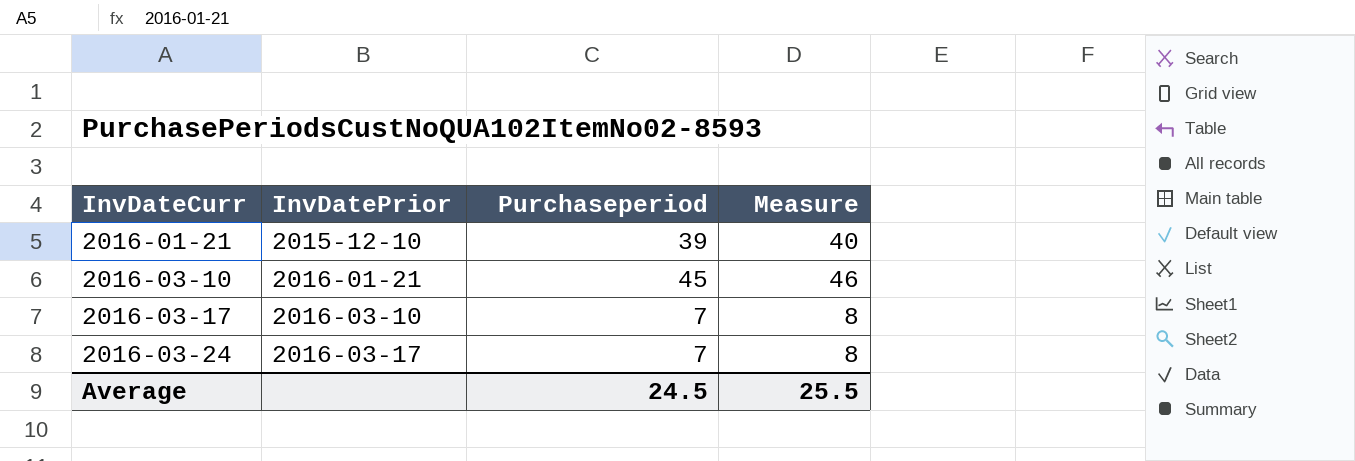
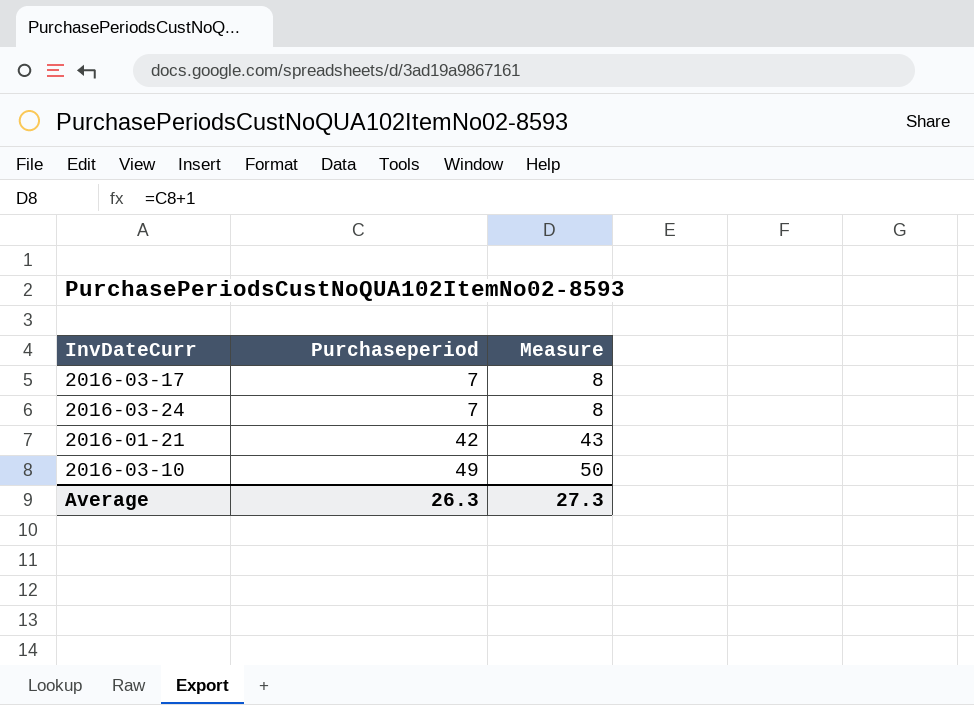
row order: InvDateCurr ascending -> Purchaseperiod ascending
column InvDatePrior | position: 2 -> none
2016-01-21 | Purchaseperiod: 39 -> 42
2016-01-21 | Measure: 40 -> 43
2016-03-10 | Purchaseperiod: 45 -> 49
2016-03-10 | Measure: 46 -> 50
Average | Purchaseperiod: 24.5 -> 26.3
Average | Measure: 25.5 -> 27.3

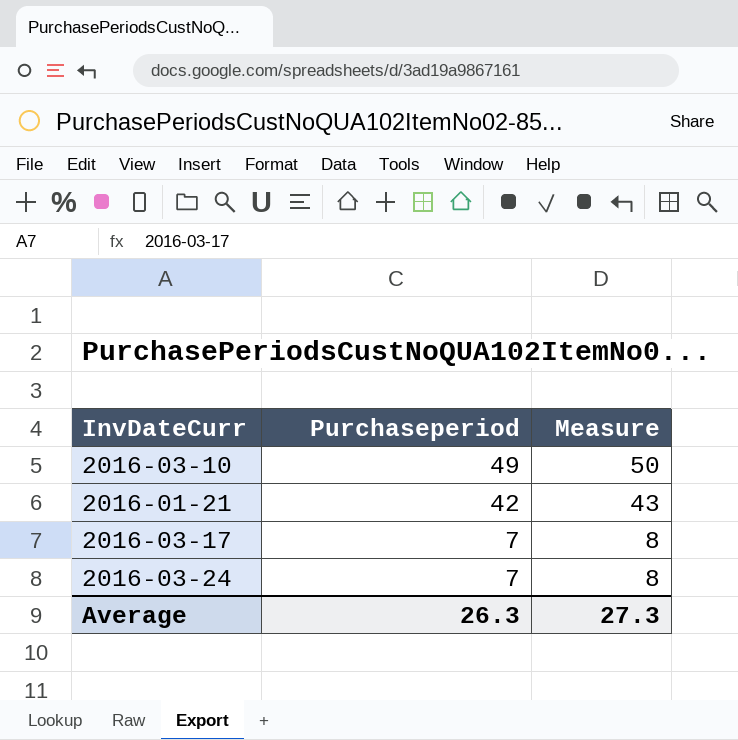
row order: Purchaseperiod ascending -> Purchaseperiod descending

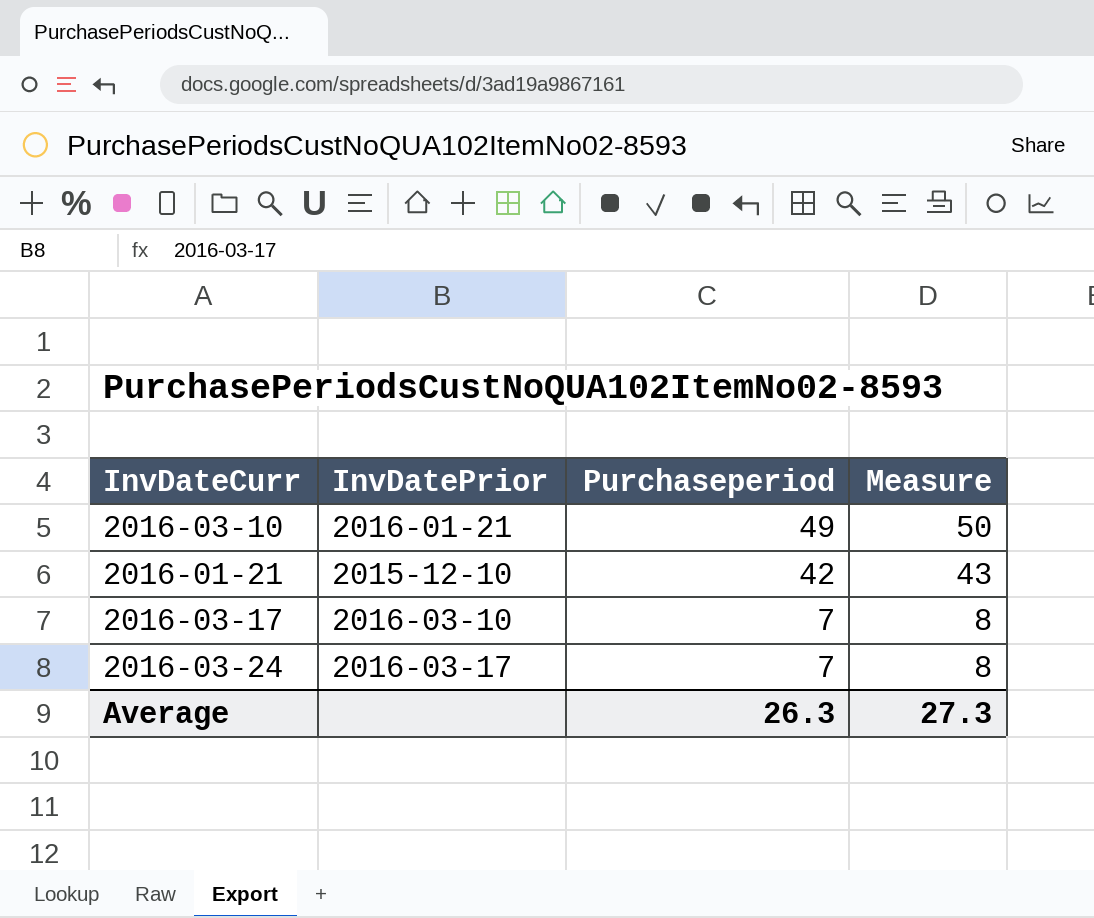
column InvDatePrior | position: none -> 2

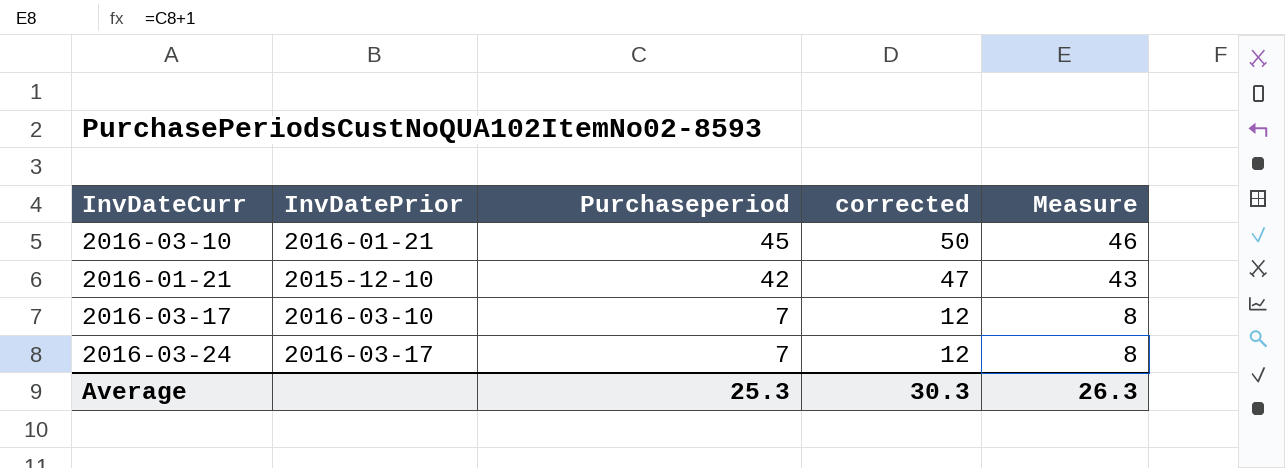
column corrected | formula: none -> [Purchaseperiod] + 5
2016-03-10 | Purchaseperiod: 49 -> 45
2016-03-10 | Measure: 50 -> 46
Average | Purchaseperiod: 26.3 -> 25.3
Average | Measure: 27.3 -> 26.3

